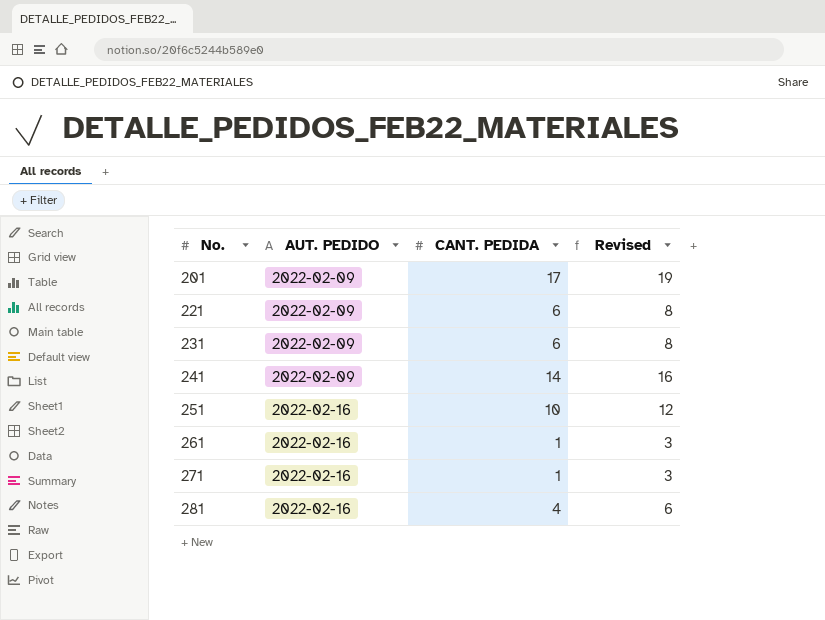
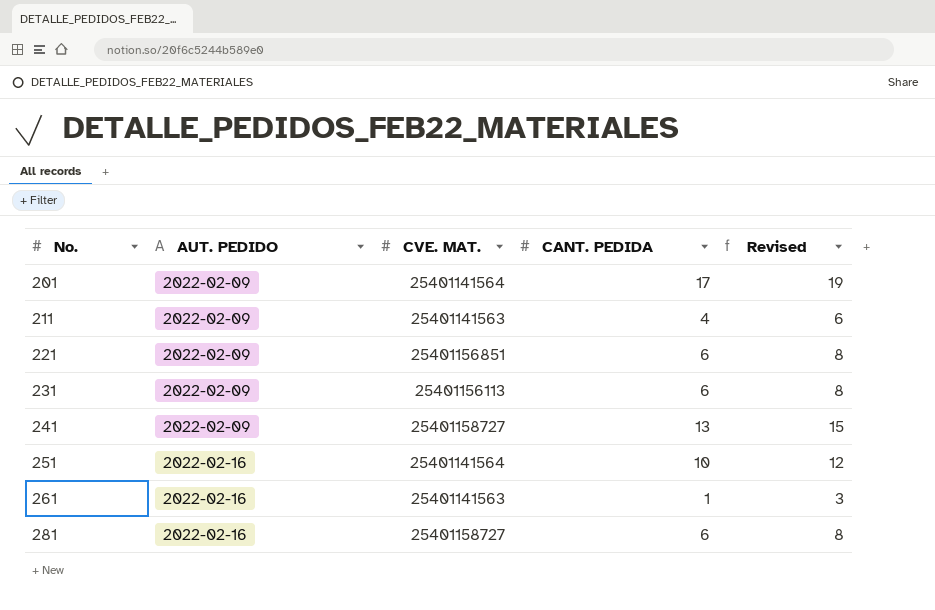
column CVE. MAT. | position: none -> 3
row 271: 2022-02-16 | 1 | 3 -> none
row 211: none -> 2022-02-09 | 25401141563 | 4 | 6
241 | CANT. PEDIDA: 14 -> 13
241 | Revised: 16 -> 15
281 | CANT. PEDIDA: 4 -> 6
281 | Revised: 6 -> 8

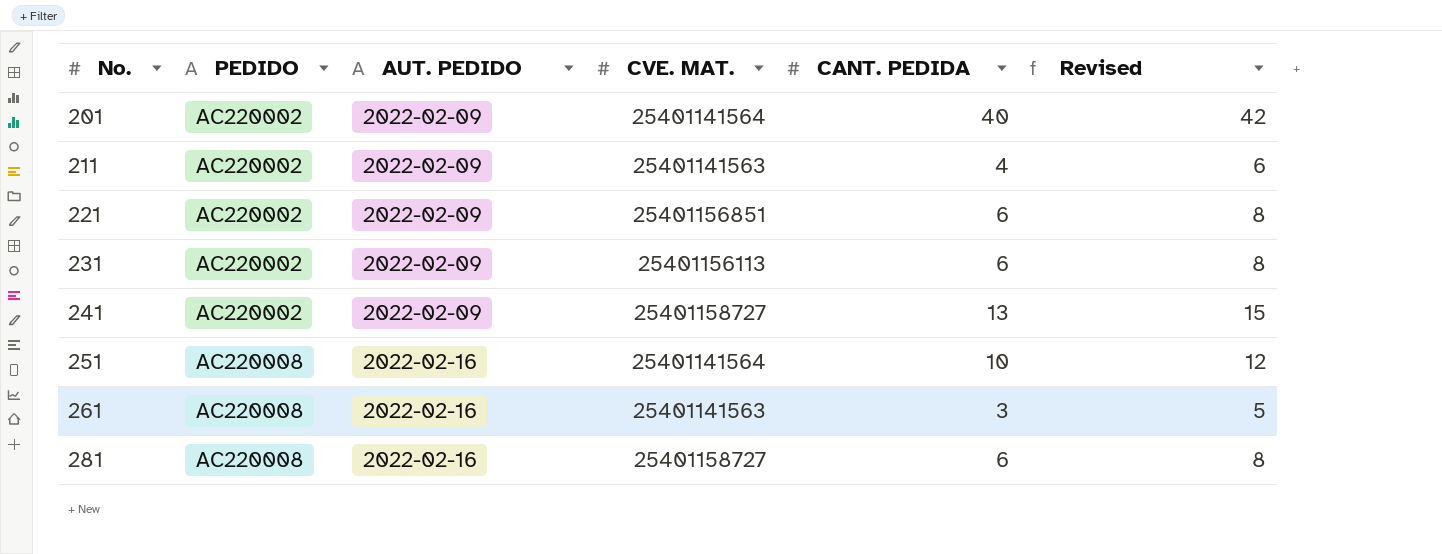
column PEDIDO | position: none -> 2
201 | CANT. PEDIDA: 17 -> 40
201 | Revised: 19 -> 42
261 | CANT. PEDIDA: 1 -> 3
261 | Revised: 3 -> 5

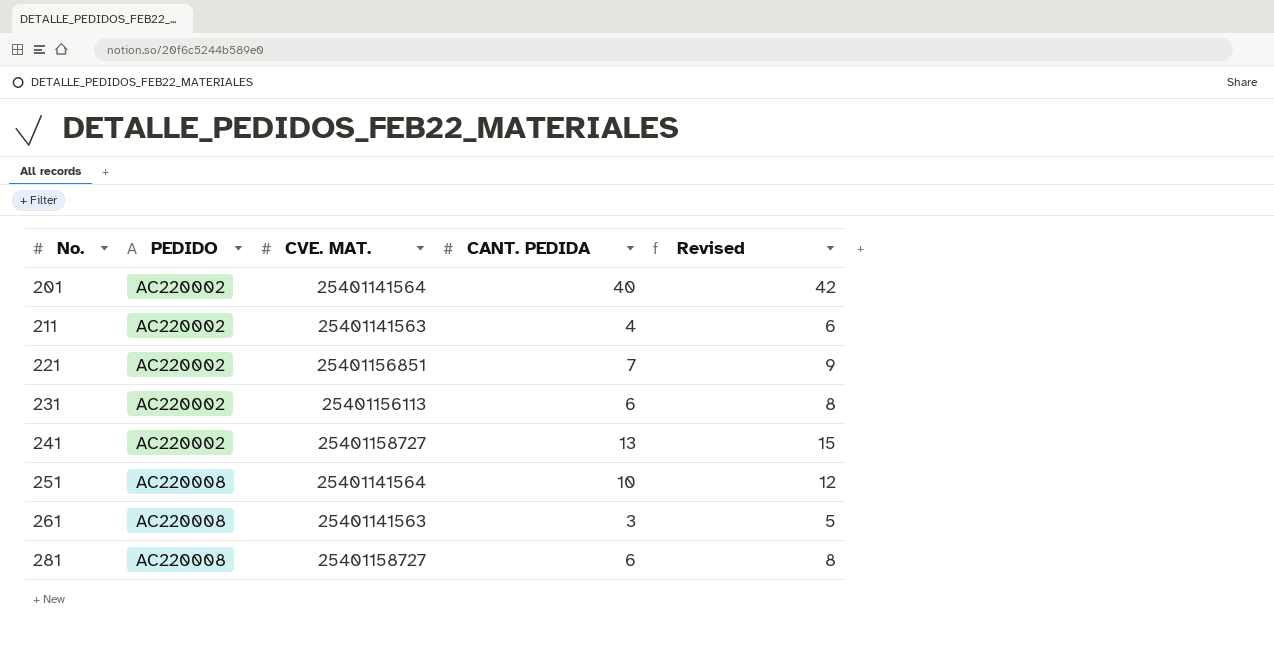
column AUT. PEDIDO | position: 3 -> none
221 | CANT. PEDIDA: 6 -> 7
221 | Revised: 8 -> 9

